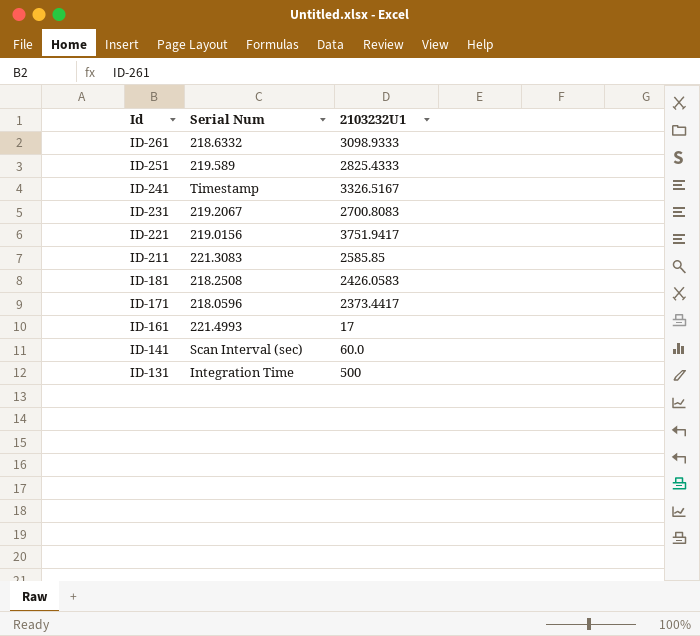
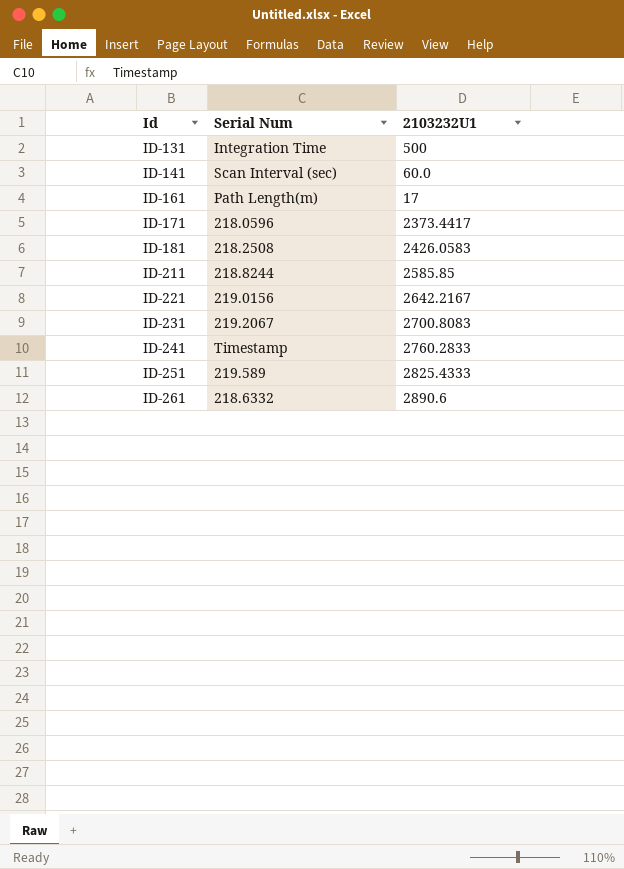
row order: Id descending -> Id ascending
ID-161 | Serial Num: 221.4993 -> Path Length(m)
ID-211 | Serial Num: 221.3083 -> 218.8244
ID-221 | 2103232U1: 3751.9417 -> 2642.2167
ID-241 | 2103232U1: 3326.5167 -> 2760.2833
ID-261 | 2103232U1: 3098.9333 -> 2890.6

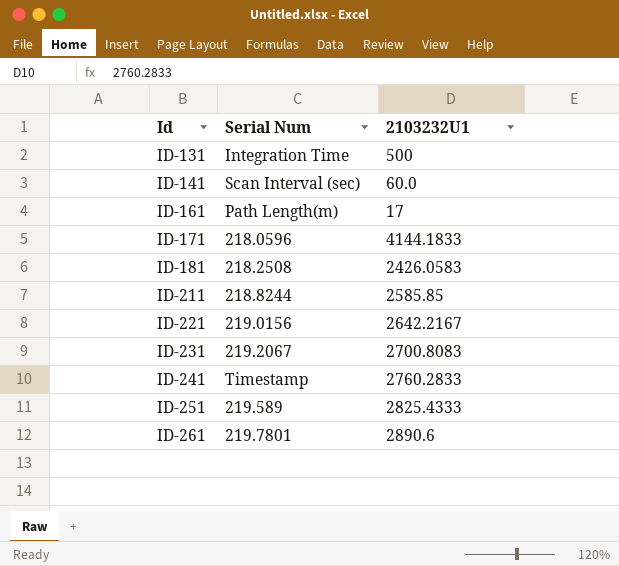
ID-171 | 2103232U1: 2373.4417 -> 4144.1833
ID-261 | Serial Num: 218.6332 -> 219.7801

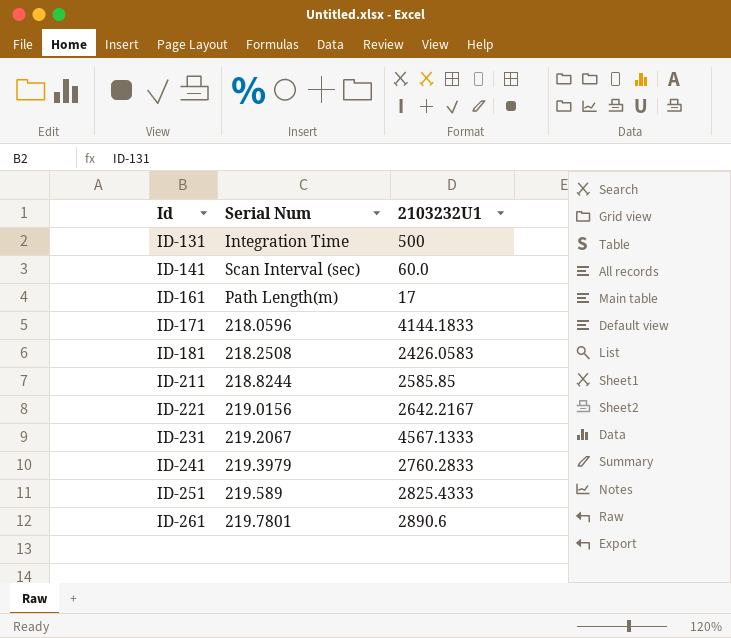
ID-231 | 2103232U1: 2700.8083 -> 4567.1333
ID-241 | Serial Num: Timestamp -> 219.3979

